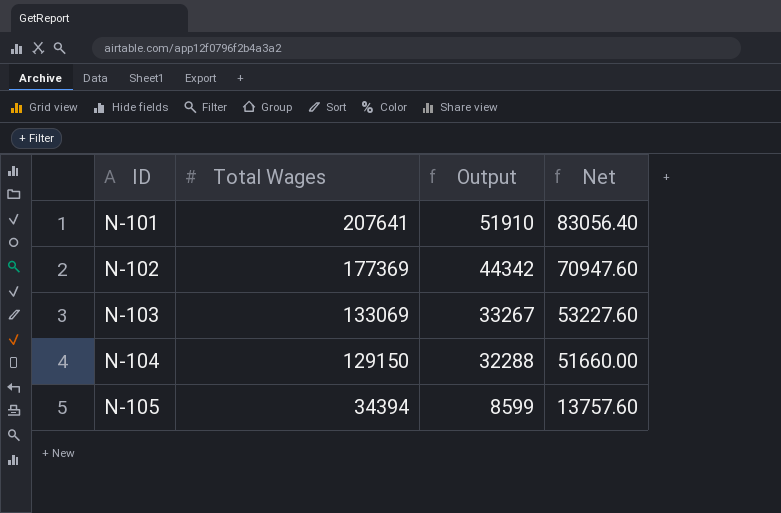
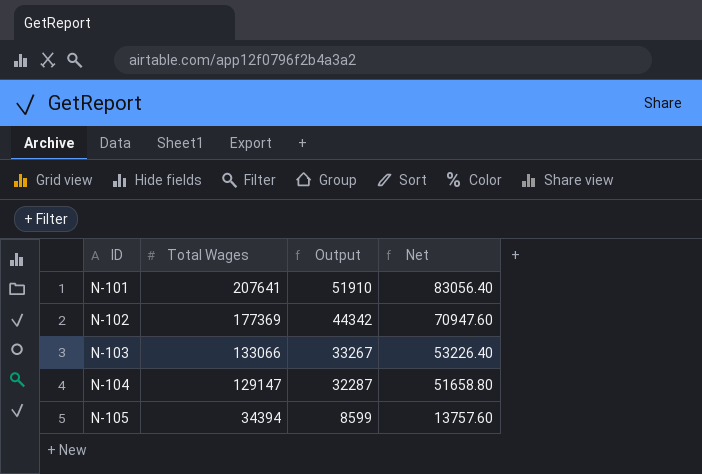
N-103 | Total Wages: 133069 -> 133066
N-103 | Net: 53227.60 -> 53226.40
N-104 | Total Wages: 129150 -> 129147
N-104 | Output: 32288 -> 32287
N-104 | Net: 51660.00 -> 51658.80

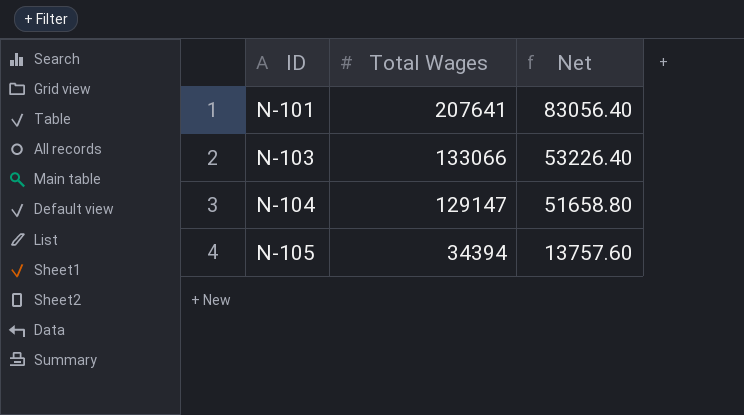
column Output | formula: [Total Wages] * 0.25 -> none
row N-102: 177369 | 44342 | 70947.60 -> none

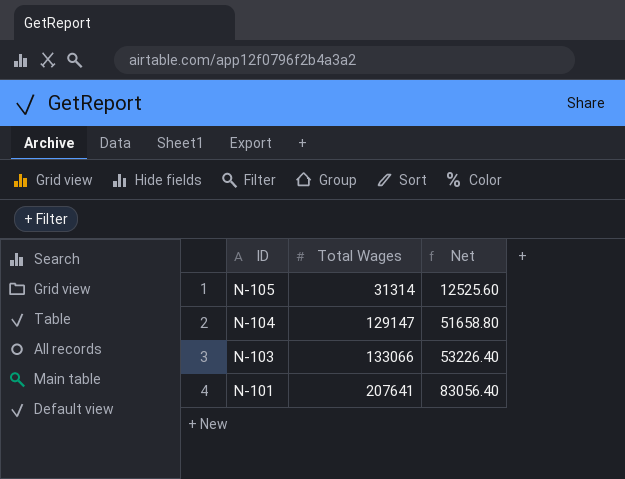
row order: ID ascending -> ID descending
N-105 | Total Wages: 34394 -> 31314
N-105 | Net: 13757.60 -> 12525.60

